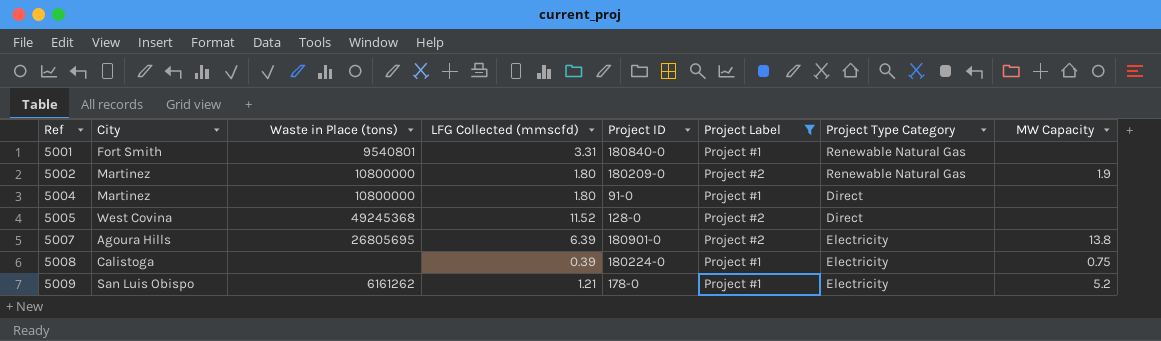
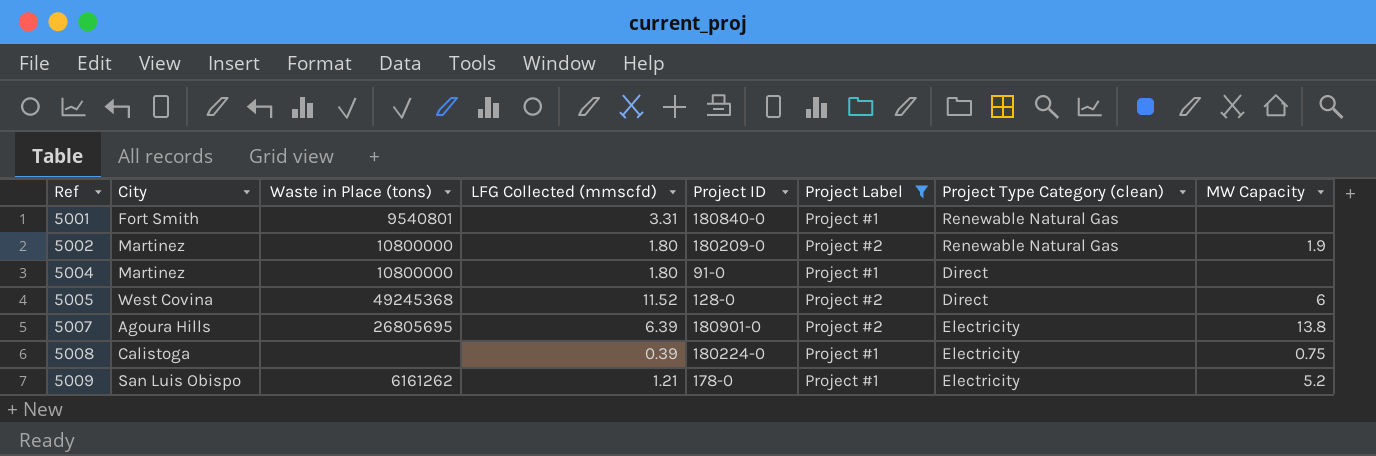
column name: Project Type Category -> Project Type Category (clean)
5005 | MW Capacity: none -> 6

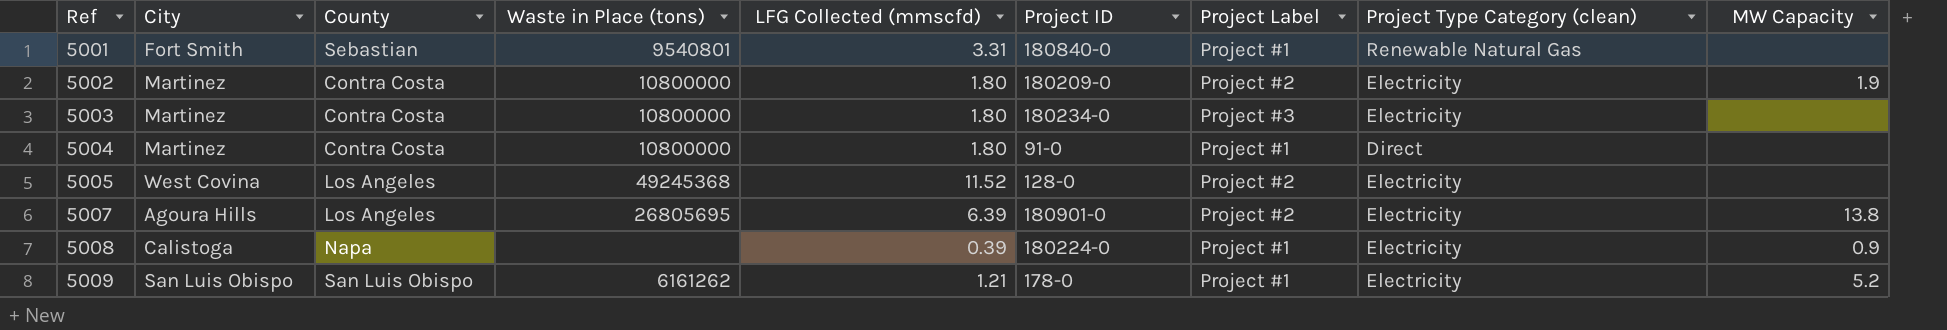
filter: Project Label != Project #3 -> none
column County | position: none -> 3
5002 | Project Type Category (clean): Renewable Natural Gas -> Electricity
5005 | Project Type Category (clean): Direct -> Electricity
5005 | MW Capacity: 6 -> none
5008 | MW Capacity: 0.75 -> 0.9

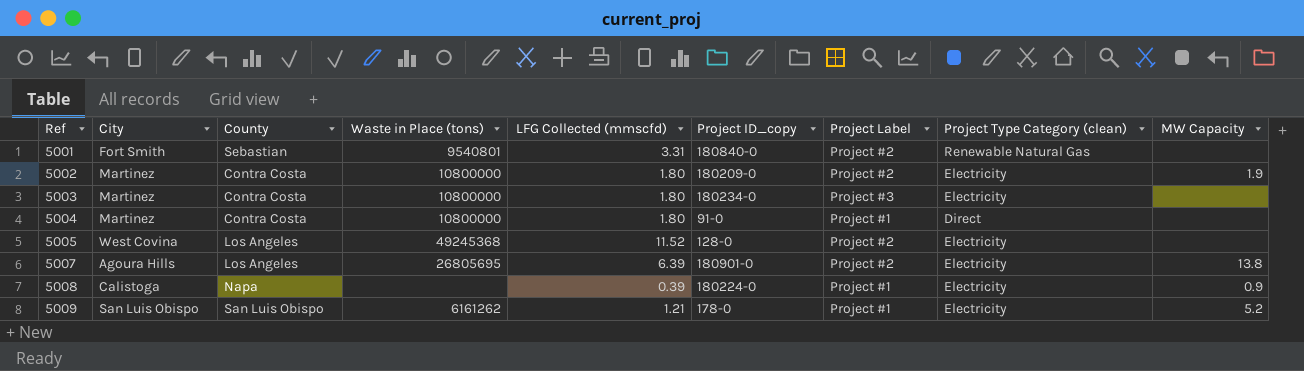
column name: Project ID -> Project ID_copy
5001 | Project Label: Project #1 -> Project #2

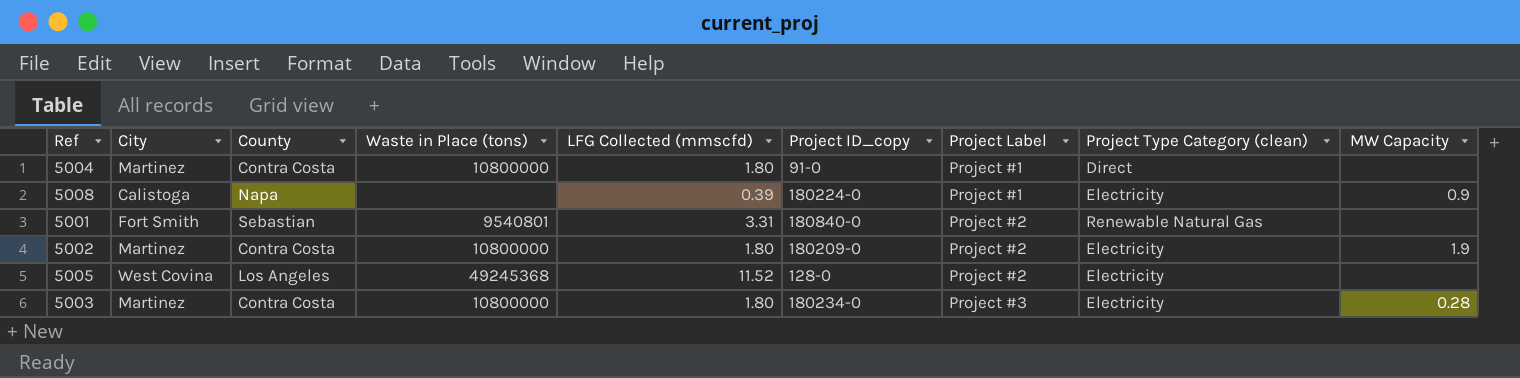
row order: Ref ascending -> Project Label ascending
row 5007: Agoura Hills | Los Angeles | 26805695 | 6.39 | 180901-0 | Project #2 | Electricity | 13.8 -> none
row 5009: San Luis Obispo | San Luis Obispo | 6161262 | 1.21 | 178-0 | Project #1 | Electricity | 5.2 -> none
5003 | MW Capacity: none -> 0.28

